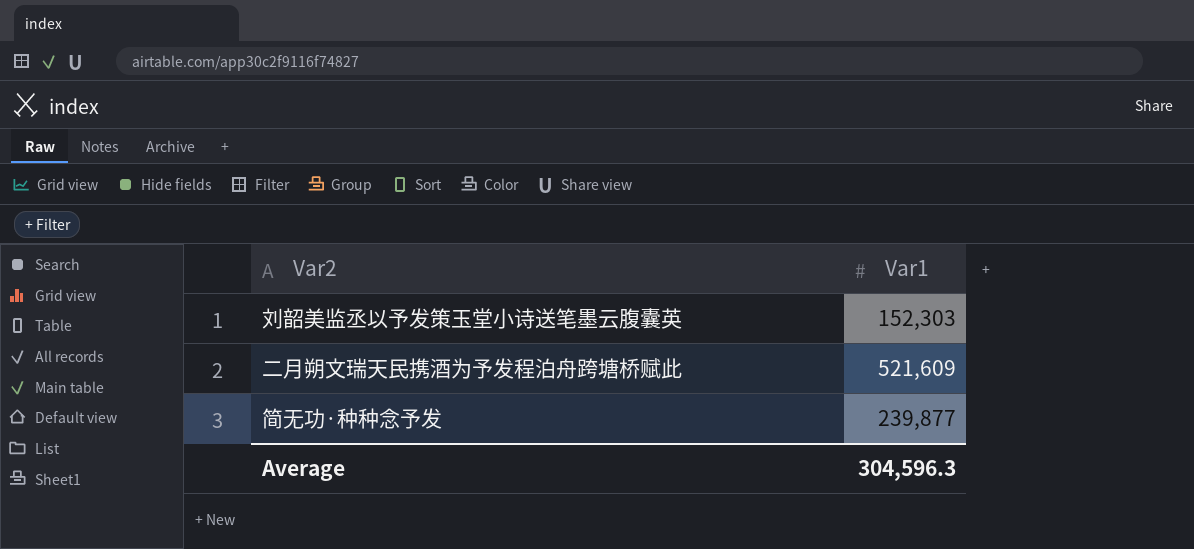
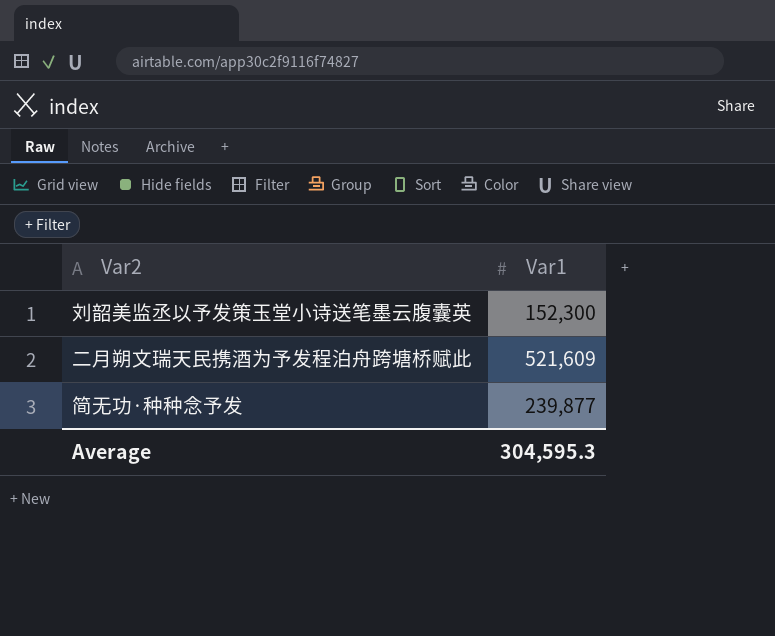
刘韶美监丞以予发策玉堂小诗送笔墨云腹囊英 | Var1: 152,303 -> 152,300
Average | Var1: 304,596.3 -> 304,595.3

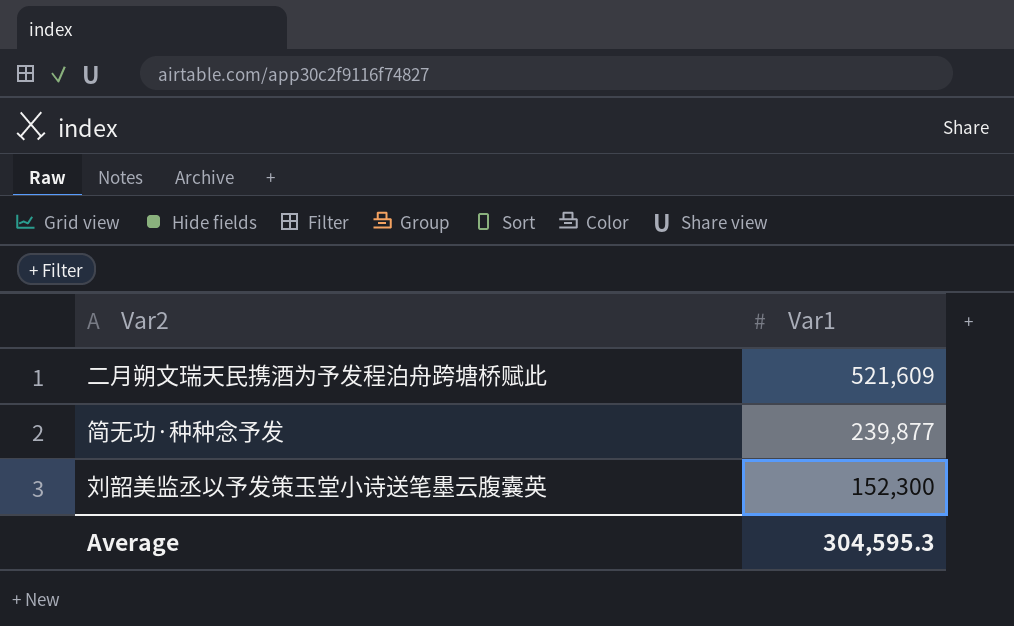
row order: none -> Var1 descending

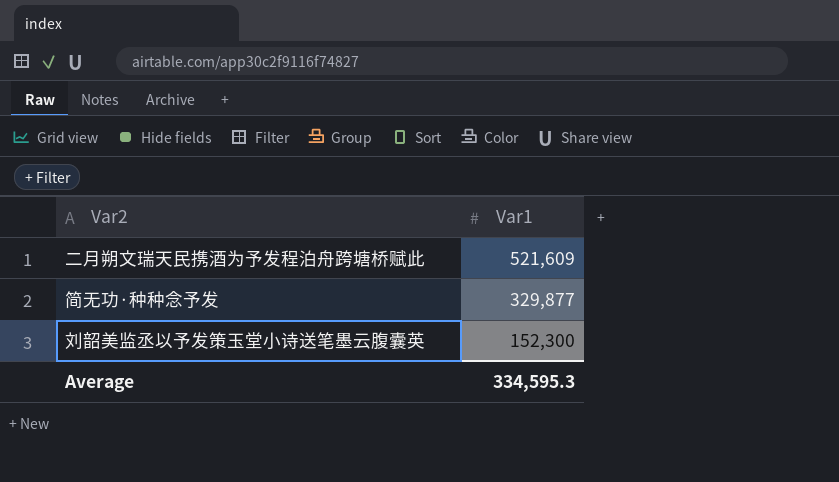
简无功·种种念予发 | Var1: 239,877 -> 329,877
Average | Var1: 304,595.3 -> 334,595.3

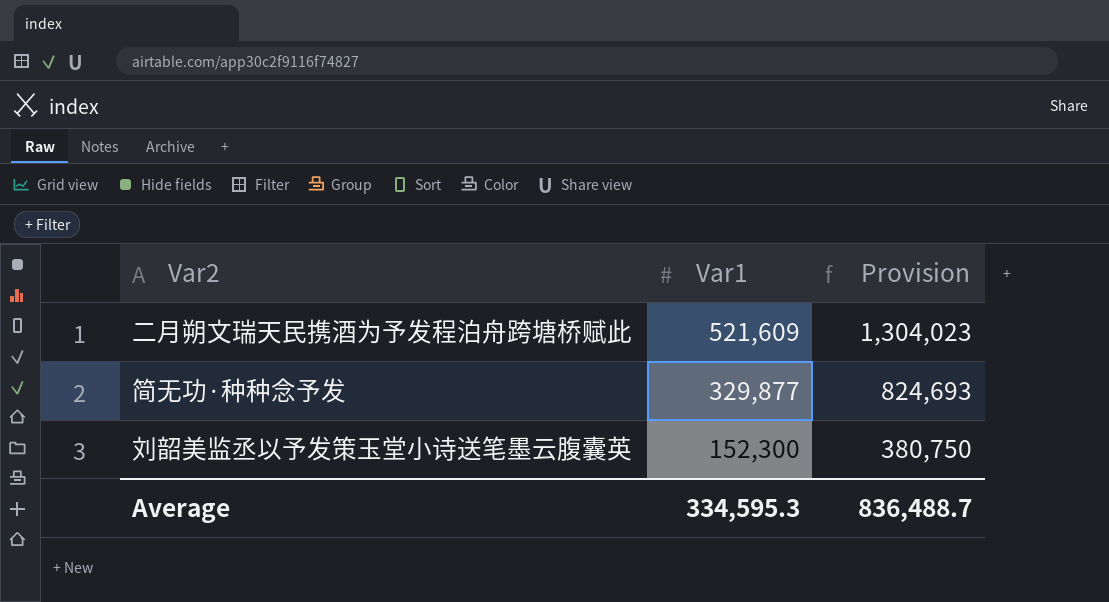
column Provision | formula: none -> [Var1] * 2.5

